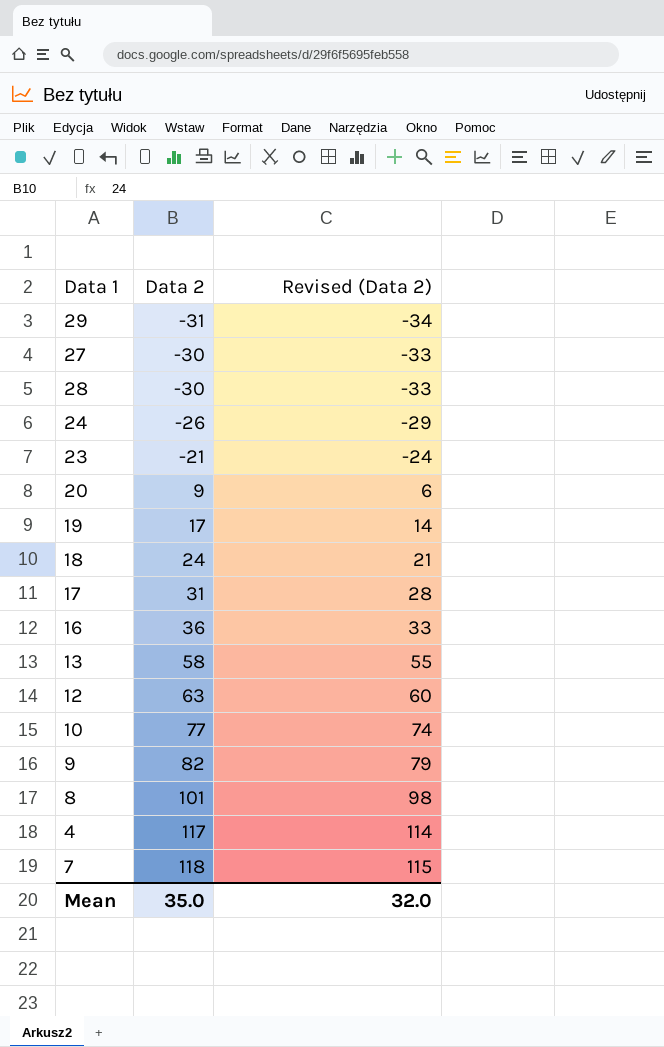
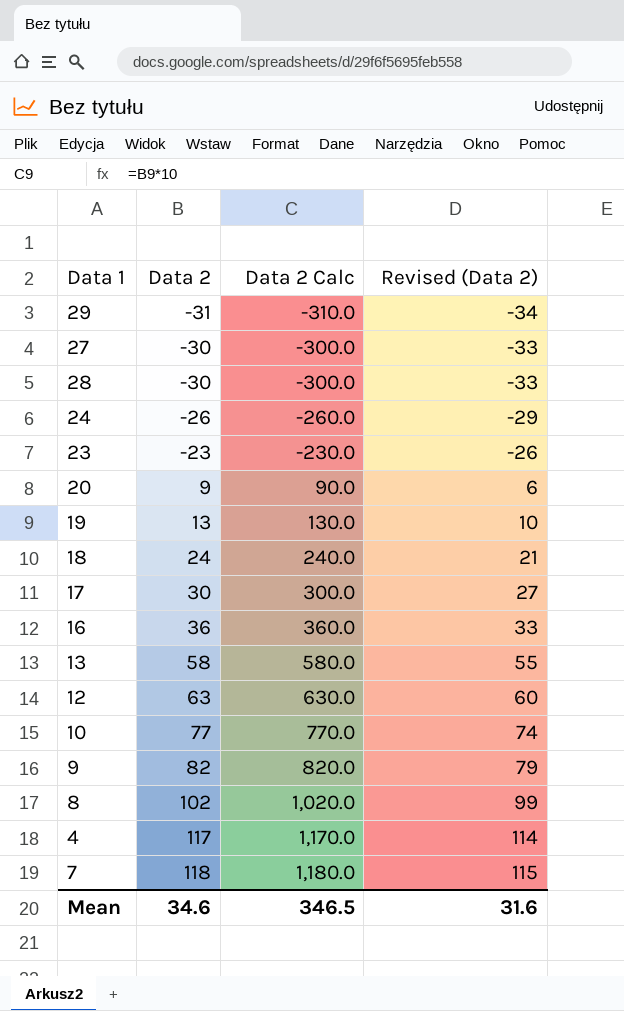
column Data 2 Calc | formula: none -> [Data 2] * 10
23 | Data 2: -21 -> -23
23 | Revised (Data 2): -24 -> -26
19 | Data 2: 17 -> 13
19 | Revised (Data 2): 14 -> 10
17 | Data 2: 31 -> 30
17 | Revised (Data 2): 28 -> 27
8 | Data 2: 101 -> 102
8 | Revised (Data 2): 98 -> 99
Mean | Data 2: 35.0 -> 34.6
Mean | Revised (Data 2): 32.0 -> 31.6

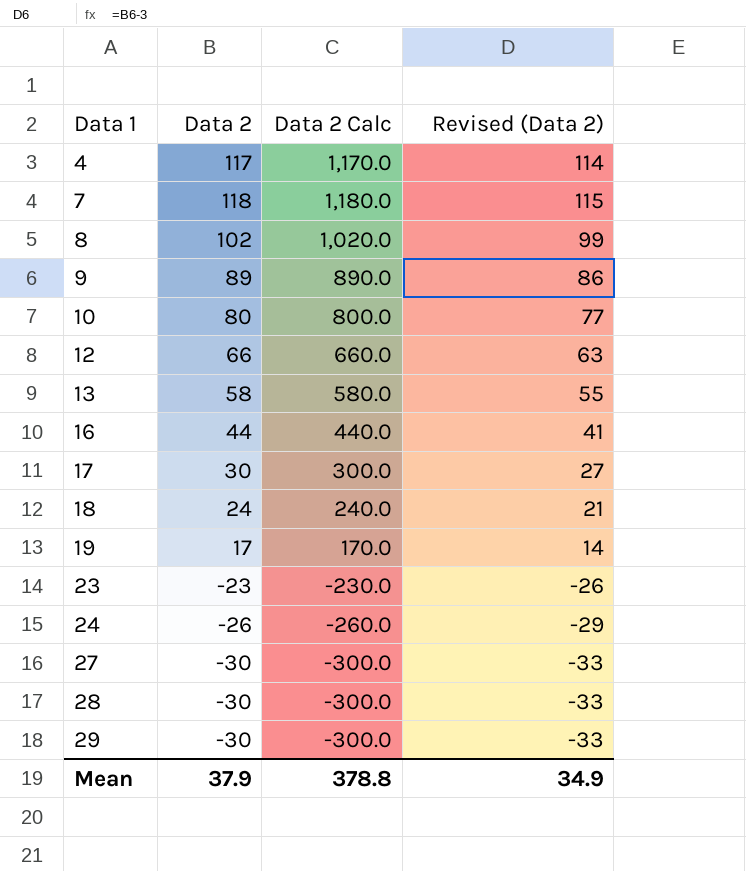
row order: Data 2 ascending -> Data 1 ascending
row 20: 9 | 90.0 | 6 -> none
9 | Data 2: 82 -> 89
9 | Data 2 Calc: 820.0 -> 890.0
9 | Revised (Data 2): 79 -> 86
10 | Data 2: 77 -> 80
10 | Data 2 Calc: 770.0 -> 800.0
10 | Revised (Data 2): 74 -> 77
12 | Data 2: 63 -> 66
12 | Data 2 Calc: 630.0 -> 660.0
12 | Revised (Data 2): 60 -> 63
16 | Data 2: 36 -> 44
16 | Data 2 Calc: 360.0 -> 440.0
16 | Revised (Data 2): 33 -> 41
19 | Data 2: 13 -> 17
19 | Data 2 Calc: 130.0 -> 170.0
19 | Revised (Data 2): 10 -> 14
29 | Data 2: -31 -> -30
29 | Data 2 Calc: -310.0 -> -300.0
29 | Revised (Data 2): -34 -> -33
Mean | Data 2: 34.6 -> 37.9
Mean | Data 2 Calc: 346.5 -> 378.8
Mean | Revised (Data 2): 31.6 -> 34.9

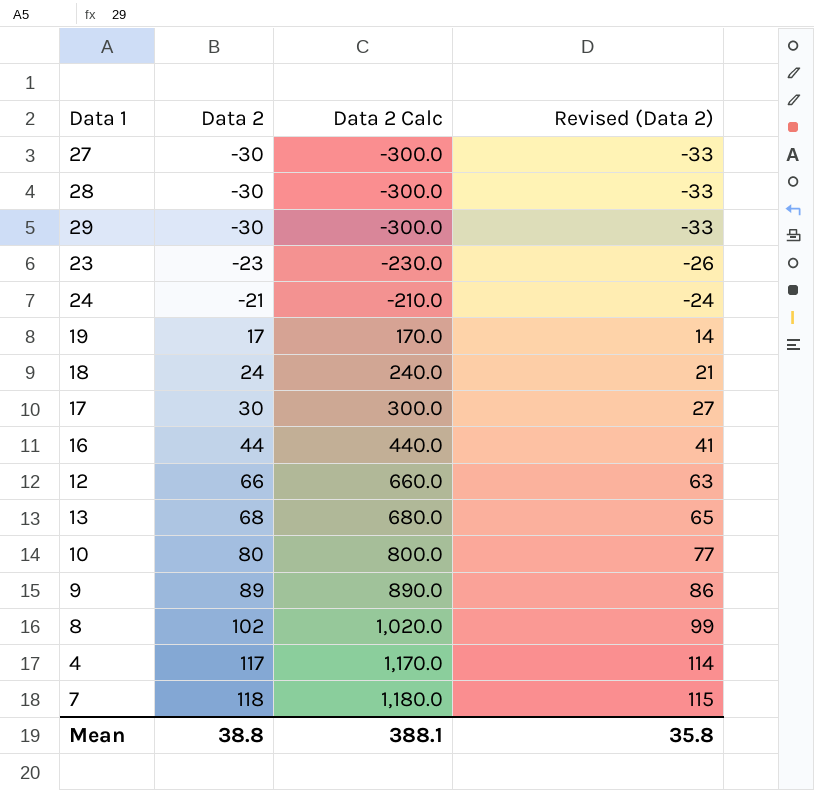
row order: Data 1 ascending -> Data 2 ascending
24 | Data 2: -26 -> -21
24 | Data 2 Calc: -260.0 -> -210.0
24 | Revised (Data 2): -29 -> -24
13 | Data 2: 58 -> 68
13 | Data 2 Calc: 580.0 -> 680.0
13 | Revised (Data 2): 55 -> 65
Mean | Data 2: 37.9 -> 38.8
Mean | Data 2 Calc: 378.8 -> 388.1
Mean | Revised (Data 2): 34.9 -> 35.8

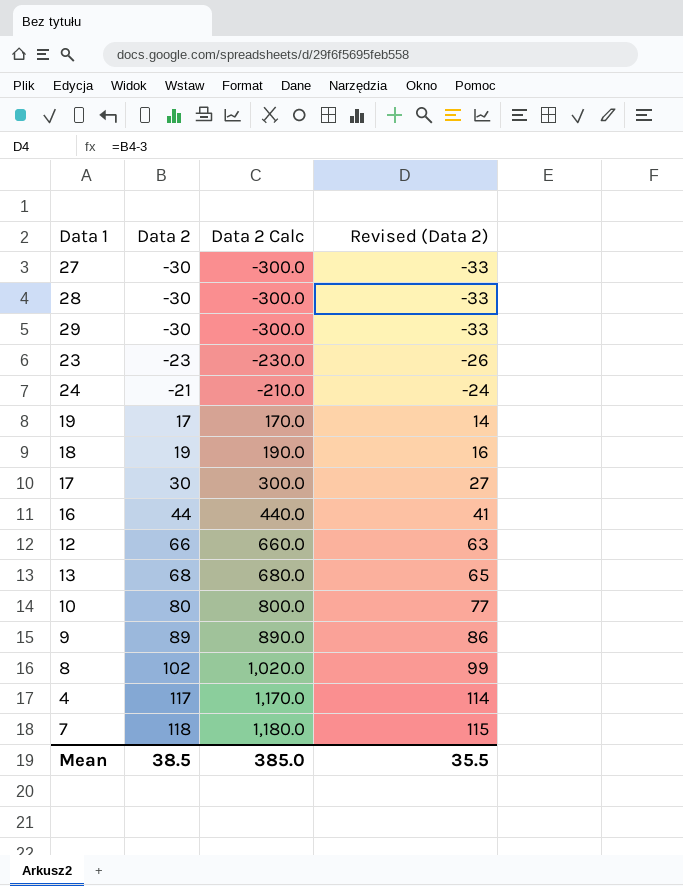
18 | Data 2: 24 -> 19
18 | Data 2 Calc: 240.0 -> 190.0
18 | Revised (Data 2): 21 -> 16
Mean | Data 2: 38.8 -> 38.5
Mean | Data 2 Calc: 388.1 -> 385.0
Mean | Revised (Data 2): 35.8 -> 35.5

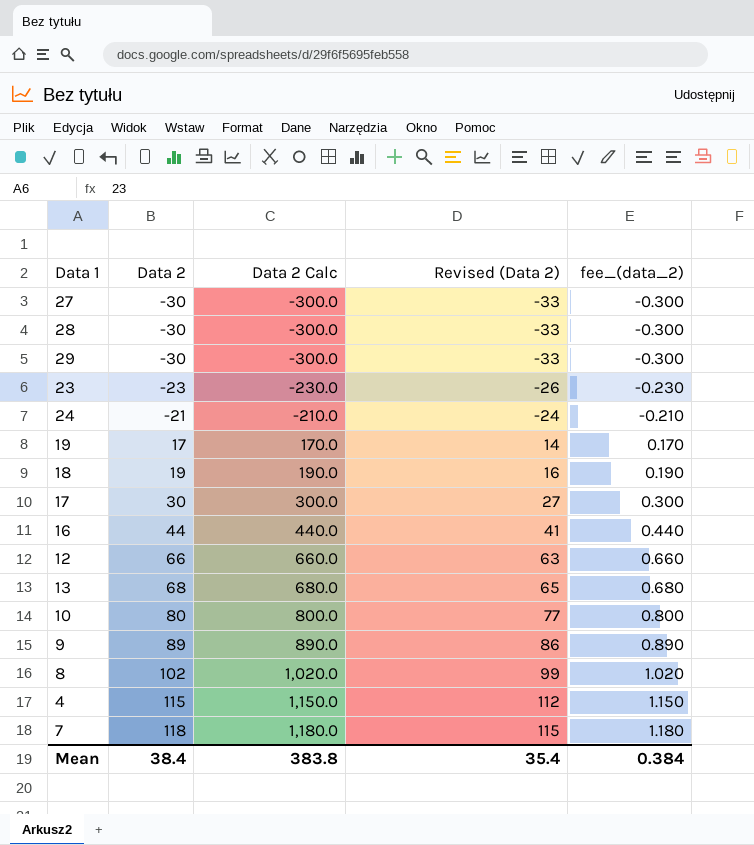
column fee_(data_2) | formula: none -> [Data 2] * 0.01
4 | Data 2: 117 -> 115
4 | Data 2 Calc: 1,170.0 -> 1,150.0
4 | Revised (Data 2): 114 -> 112
Mean | Data 2: 38.5 -> 38.4
Mean | Data 2 Calc: 385.0 -> 383.8
Mean | Revised (Data 2): 35.5 -> 35.4

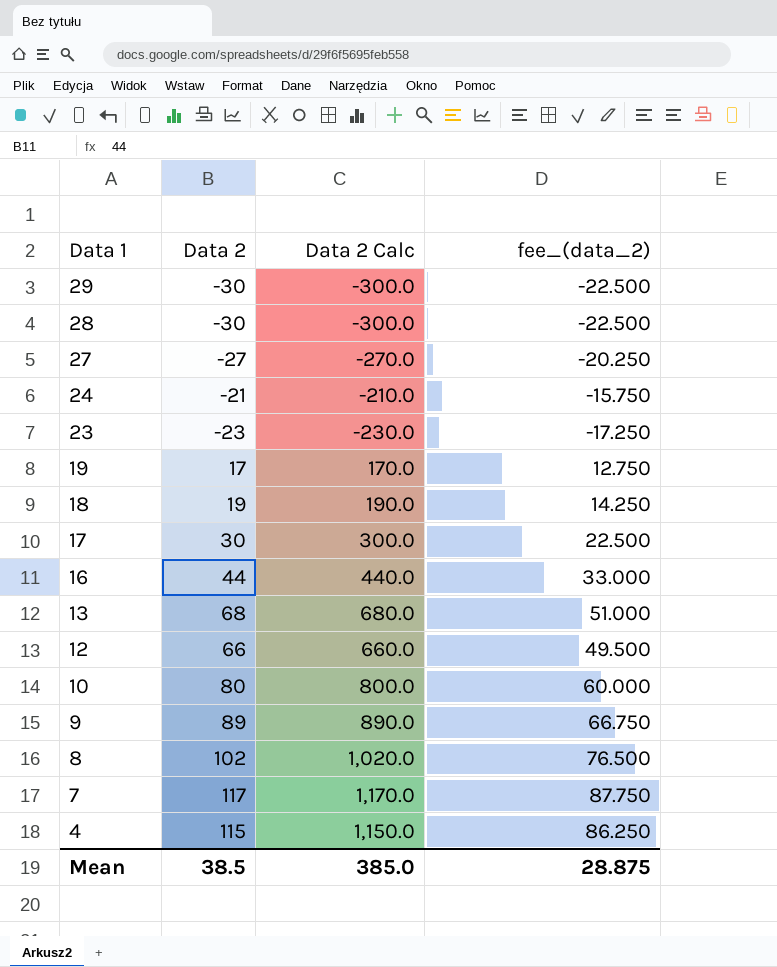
row order: Data 2 ascending -> Data 1 descending
column Revised (Data 2) | formula: [Data 2] - 3 -> none
column fee_(data_2) | formula: [Data 2] * 0.01 -> [Data 2] * 0.75
27 | Data 2: -30 -> -27
27 | Data 2 Calc: -300.0 -> -270.0
7 | Data 2: 118 -> 117
7 | Data 2 Calc: 1,180.0 -> 1,170.0
Mean | Data 2: 38.4 -> 38.5
Mean | Data 2 Calc: 383.8 -> 385.0
Mean | fee_(data_2): 0.384 -> 28.875

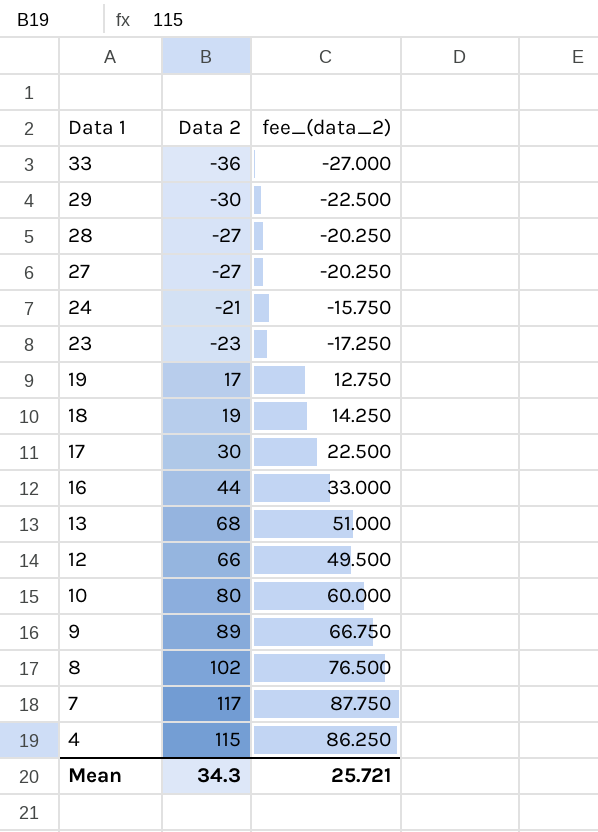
column Data 2 Calc | formula: [Data 2] * 10 -> none
row 33: none -> -36 | -27.000
28 | Data 2: -30 -> -27
28 | fee_(data_2): -22.500 -> -20.250
Mean | Data 2: 38.5 -> 34.3
Mean | fee_(data_2): 28.875 -> 25.721

